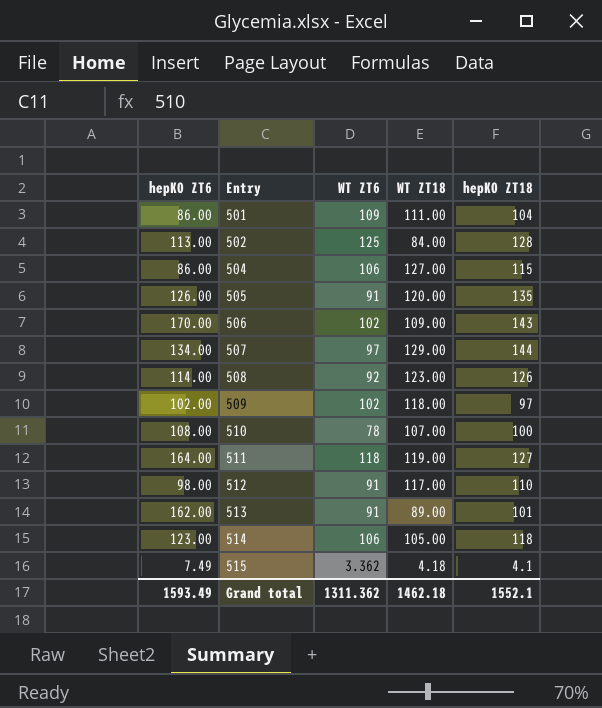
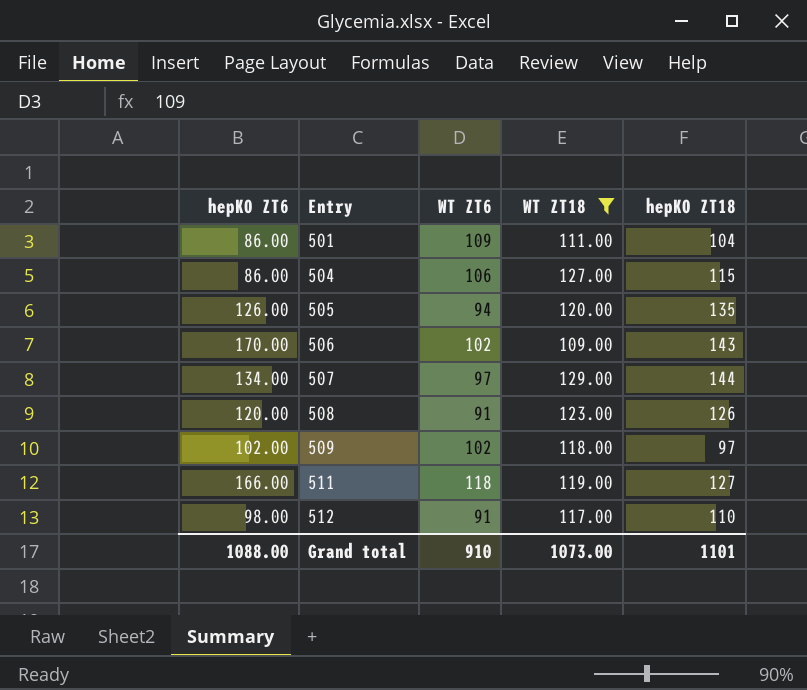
filter: none -> WT ZT18 >= 109.00
505 | WT ZT6: 91 -> 94
508 | hepKO ZT6: 114.00 -> 120.00
508 | WT ZT6: 92 -> 91
511 | hepKO ZT6: 164.00 -> 166.00
Grand total | hepKO ZT6: 1593.49 -> 1088.00
Grand total | WT ZT6: 1311.362 -> 910
Grand total | WT ZT18: 1462.18 -> 1073.00
Grand total | hepKO ZT18: 1552.1 -> 1101

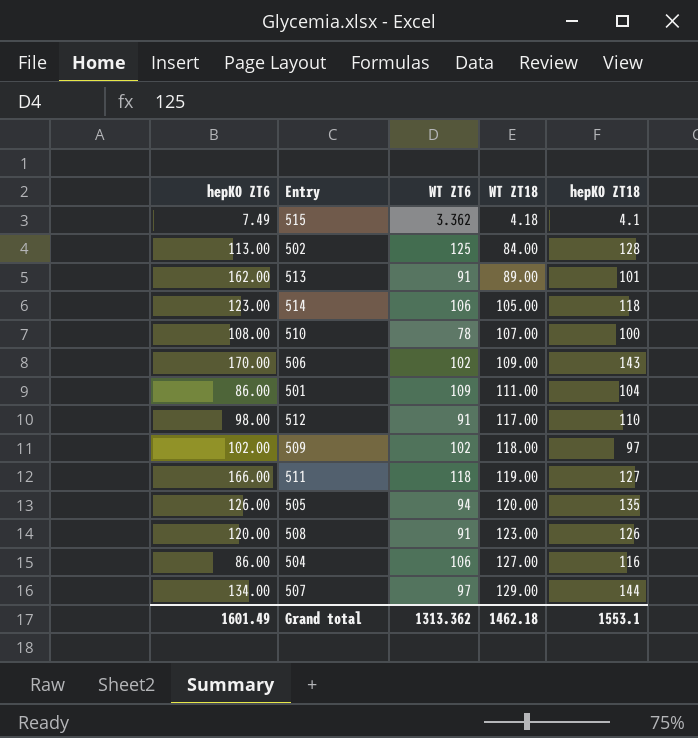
filter: WT ZT18 >= 109.00 -> none
row order: Entry ascending -> WT ZT18 ascending
504 | hepKO ZT18: 115 -> 116
Grand total | hepKO ZT6: 1088.00 -> 1601.49
Grand total | WT ZT6: 910 -> 1313.362
Grand total | WT ZT18: 1073.00 -> 1462.18
Grand total | hepKO ZT18: 1101 -> 1553.1

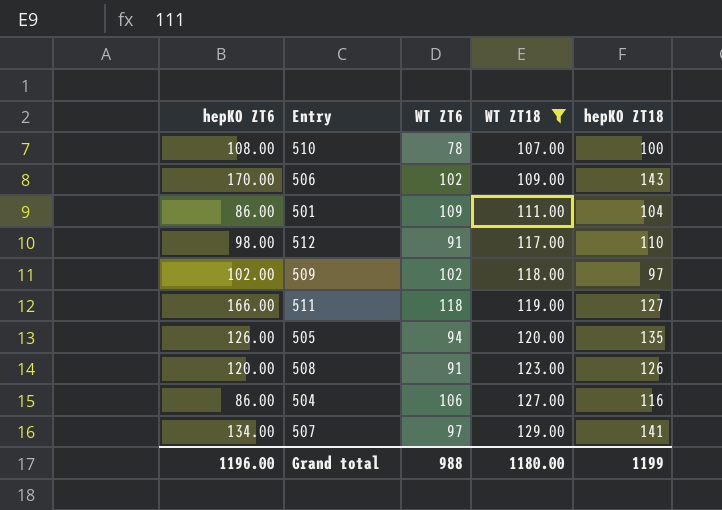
filter: none -> WT ZT18 >= 107.00
507 | hepKO ZT18: 144 -> 141
Grand total | hepKO ZT6: 1601.49 -> 1196.00
Grand total | WT ZT6: 1313.362 -> 988
Grand total | WT ZT18: 1462.18 -> 1180.00
Grand total | hepKO ZT18: 1553.1 -> 1199

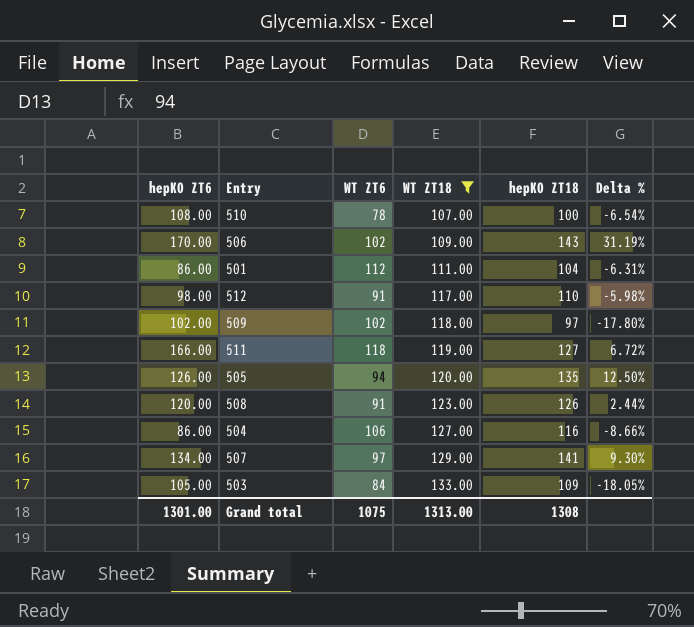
column Delta % | formula: none -> ([hepKO ZT18] - [WT ZT18]) / [WT ZT18]
501 | WT ZT6: 109 -> 112
row 503: none -> 105.00 | 84 | 133.00 | 109 | -18.05%
Grand total | hepKO ZT6: 1196.00 -> 1301.00
Grand total | WT ZT6: 988 -> 1075
Grand total | WT ZT18: 1180.00 -> 1313.00
Grand total | hepKO ZT18: 1199 -> 1308

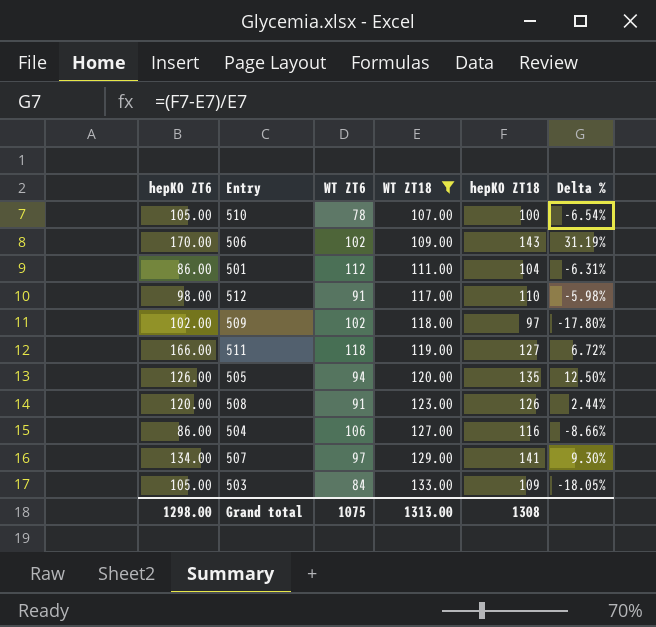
510 | hepKO ZT6: 108.00 -> 105.00
Grand total | hepKO ZT6: 1301.00 -> 1298.00

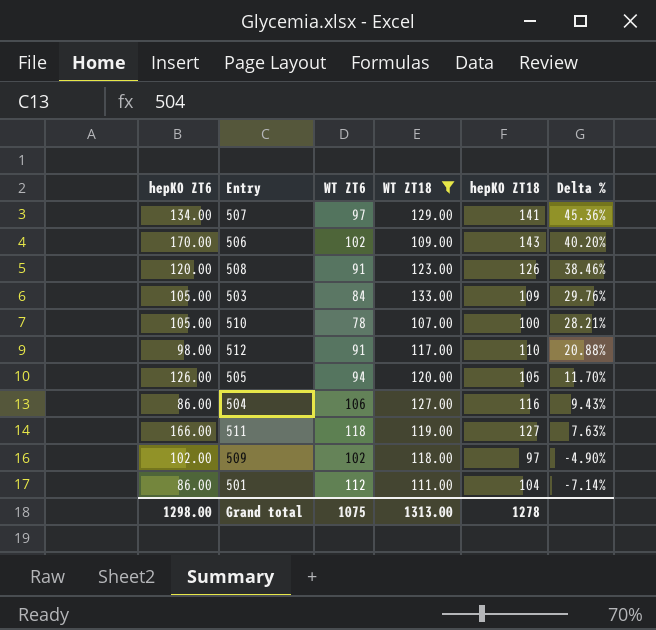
row order: WT ZT18 ascending -> Delta % descending
column Delta % | formula: ([hepKO ZT18] - [WT ZT18]) / [WT ZT18] -> ([hepKO ZT18] - [WT ZT6]) / [WT ZT6]
505 | hepKO ZT18: 135 -> 105
Grand total | hepKO ZT18: 1308 -> 1278

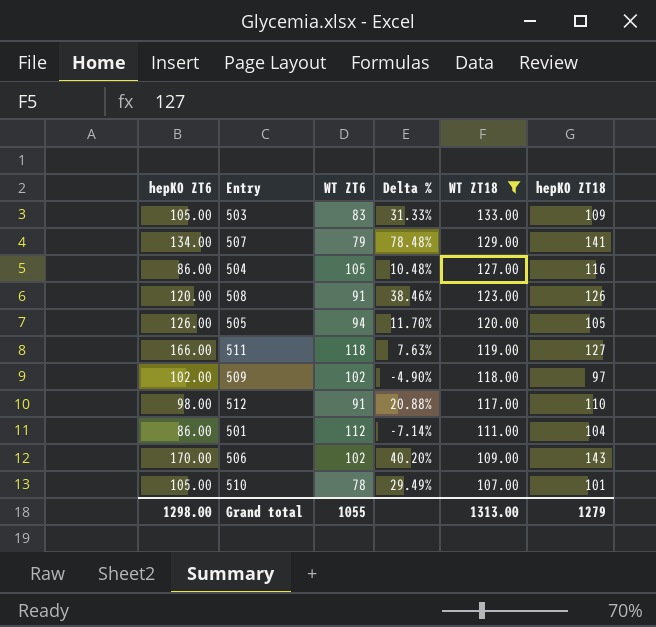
row order: Delta % descending -> WT ZT18 descending
column Delta % | position: 6 -> 4
503 | WT ZT6: 84 -> 83
503 | Delta %: 29.76% -> 31.33%
507 | WT ZT6: 97 -> 79
507 | Delta %: 45.36% -> 78.48%
504 | WT ZT6: 106 -> 105
504 | Delta %: 9.43% -> 10.48%
510 | Delta %: 28.21% -> 29.49%
510 | hepKO ZT18: 100 -> 101
Grand total | WT ZT6: 1075 -> 1055
Grand total | hepKO ZT18: 1278 -> 1279

